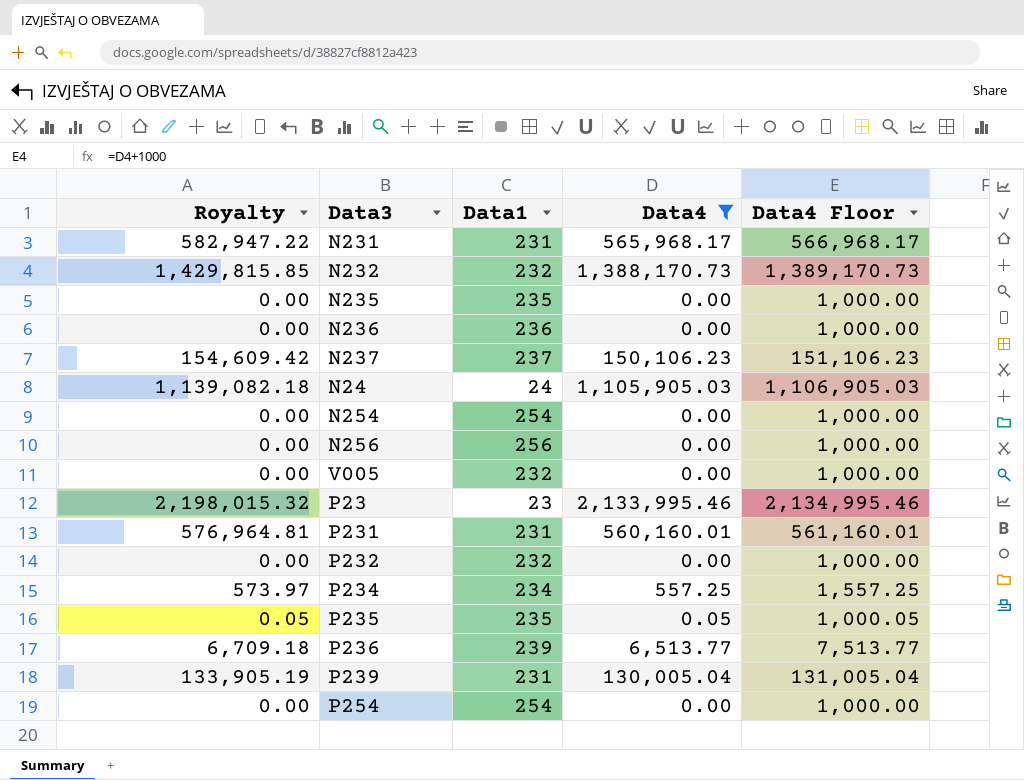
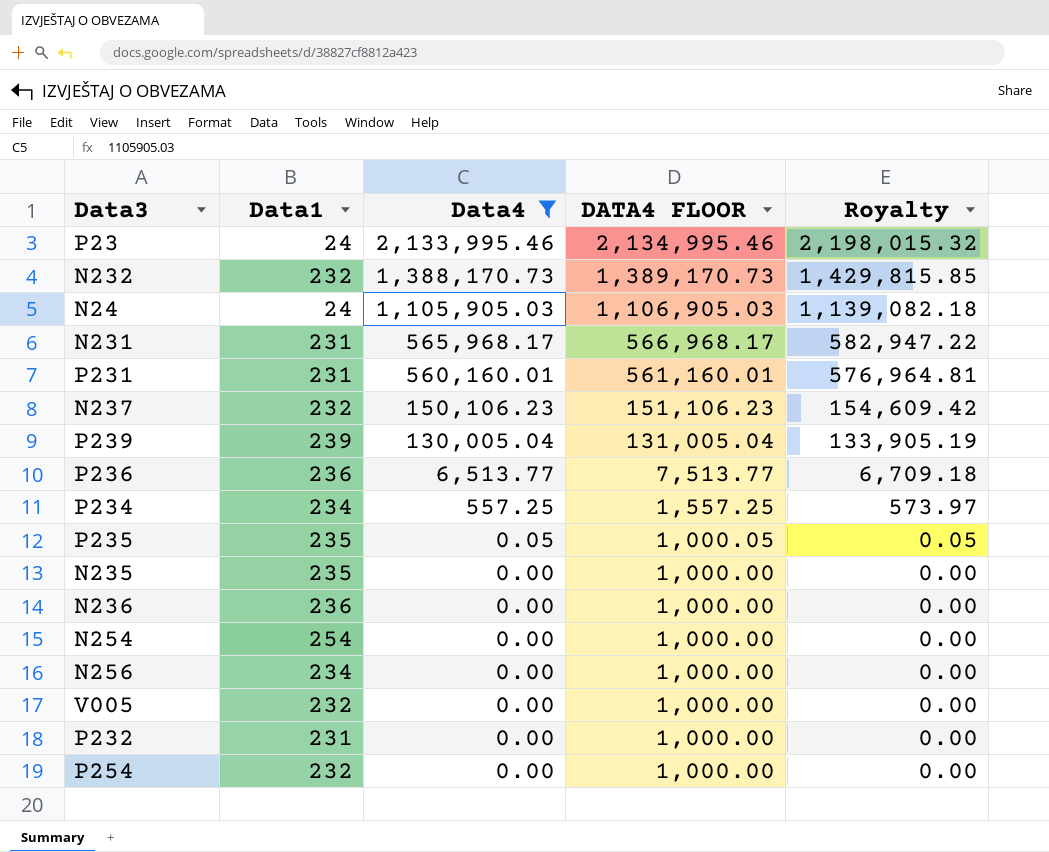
row order: none -> Data4 descending
column name: Data4 Floor -> DATA4 FLOOR
column Royalty | position: 1 -> 5
P23 | Data1: 23 -> 24
N237 | Data1: 237 -> 232
P239 | Data1: 231 -> 239
P236 | Data1: 239 -> 236
N256 | Data1: 256 -> 234
P232 | Data1: 232 -> 231
P254 | Data1: 254 -> 232

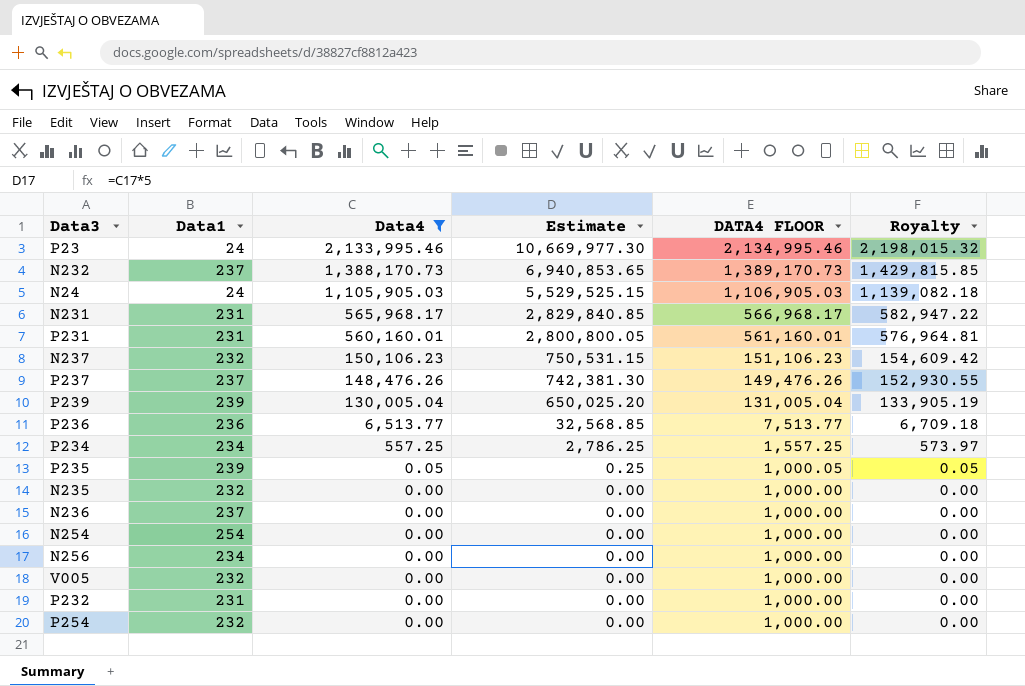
column Estimate | formula: none -> [Data4] * 5
N232 | Data1: 232 -> 237
row P237: none -> 237 | 148,476.26 | 742,381.30 | 149,476.26 | 152,930.55
P235 | Data1: 235 -> 239
N235 | Data1: 235 -> 232
N236 | Data1: 236 -> 237

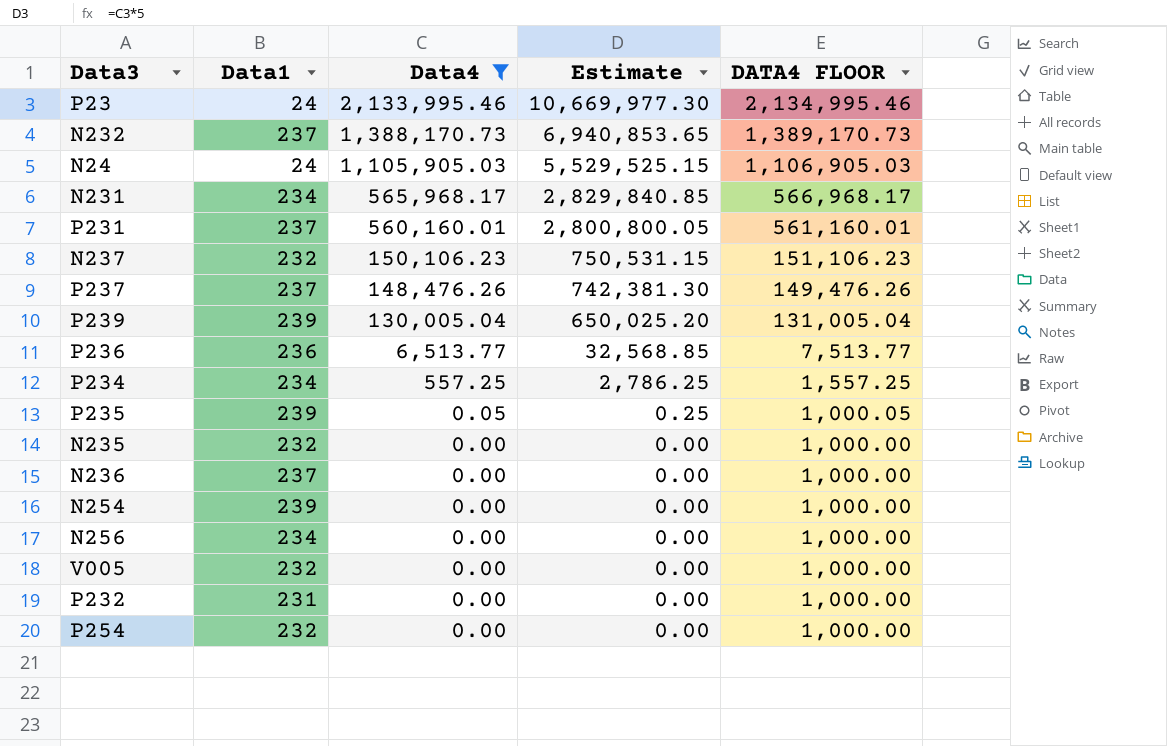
column Royalty | formula: [Data4] * 1.03 -> none
N231 | Data1: 231 -> 234
P231 | Data1: 231 -> 237
N254 | Data1: 254 -> 239

